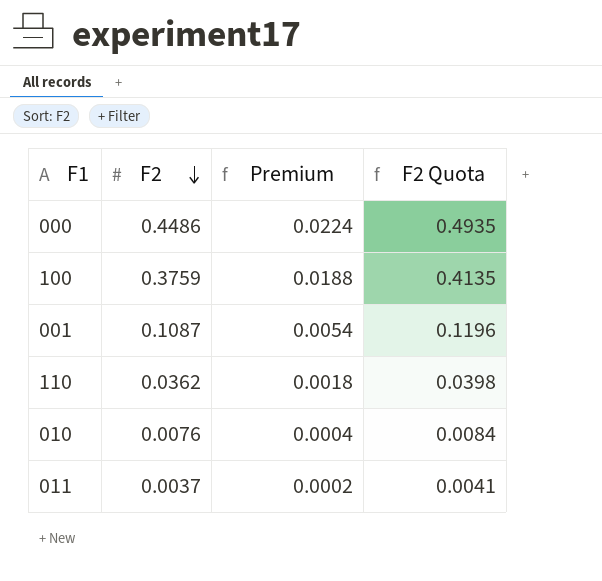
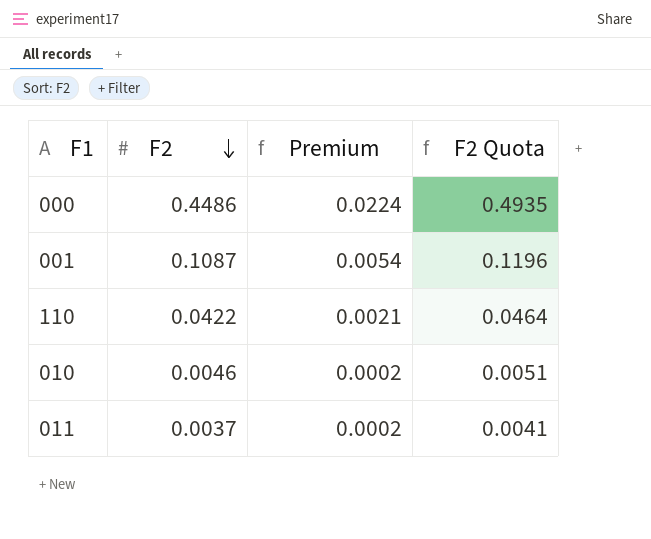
row 100: 0.3759 | 0.0188 | 0.4135 -> none
110 | F2: 0.0362 -> 0.0422
110 | Premium: 0.0018 -> 0.0021
110 | F2 Quota: 0.0398 -> 0.0464
010 | F2: 0.0076 -> 0.0046
010 | Premium: 0.0004 -> 0.0002
010 | F2 Quota: 0.0084 -> 0.0051

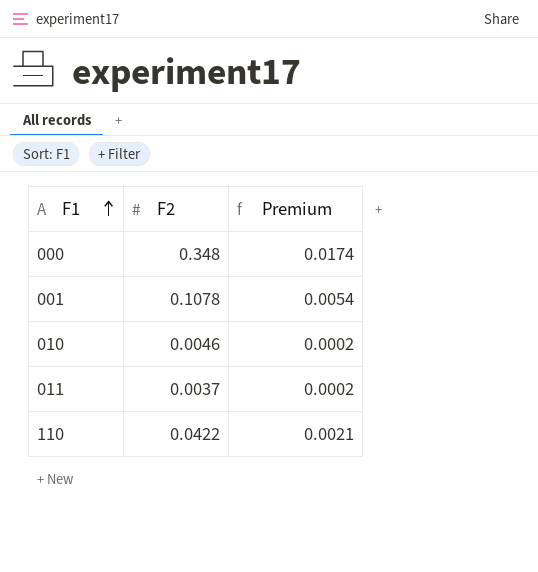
row order: F2 descending -> F1 ascending
column F2 Quota | formula: [F2] * 1.1 -> none
000 | F2: 0.4486 -> 0.348
000 | Premium: 0.0224 -> 0.0174
001 | F2: 0.1087 -> 0.1078

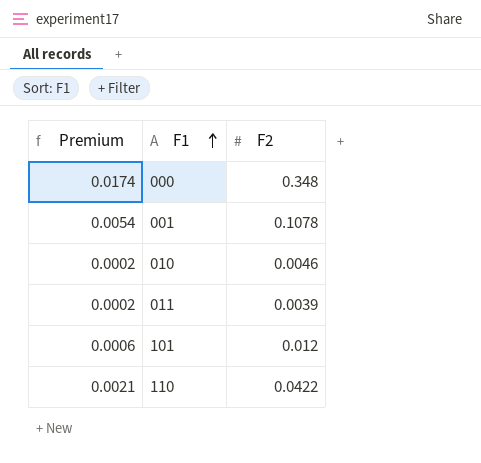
column Premium | position: 3 -> 1
011 | F2: 0.0037 -> 0.0039
row 101: none -> 0.0006 | 0.012

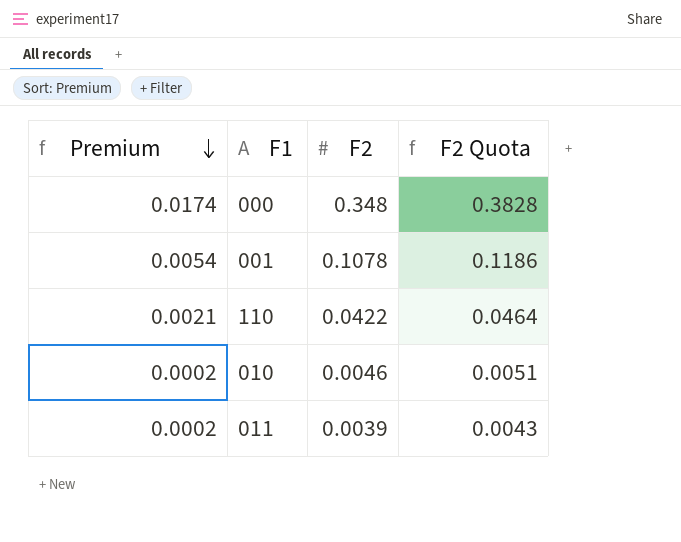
row order: F1 ascending -> Premium descending
column F2 Quota | formula: none -> [F2] * 1.1
row 101: 0.0006 | 0.012 -> none

